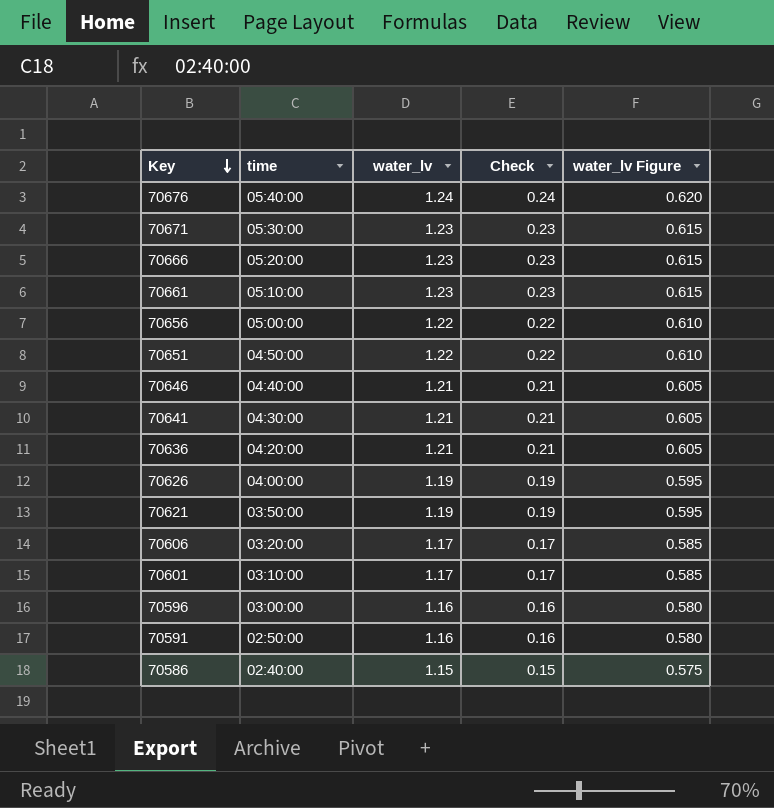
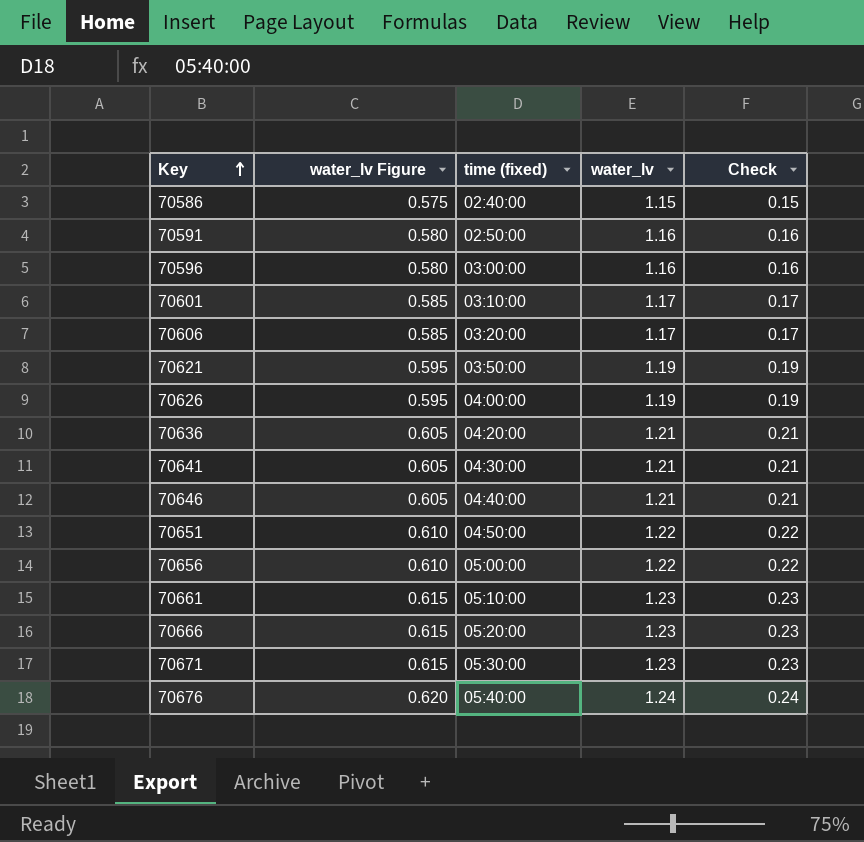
row order: Key descending -> Key ascending
column water_lv Figure | position: 5 -> 2
column name: time -> time (fixed)

